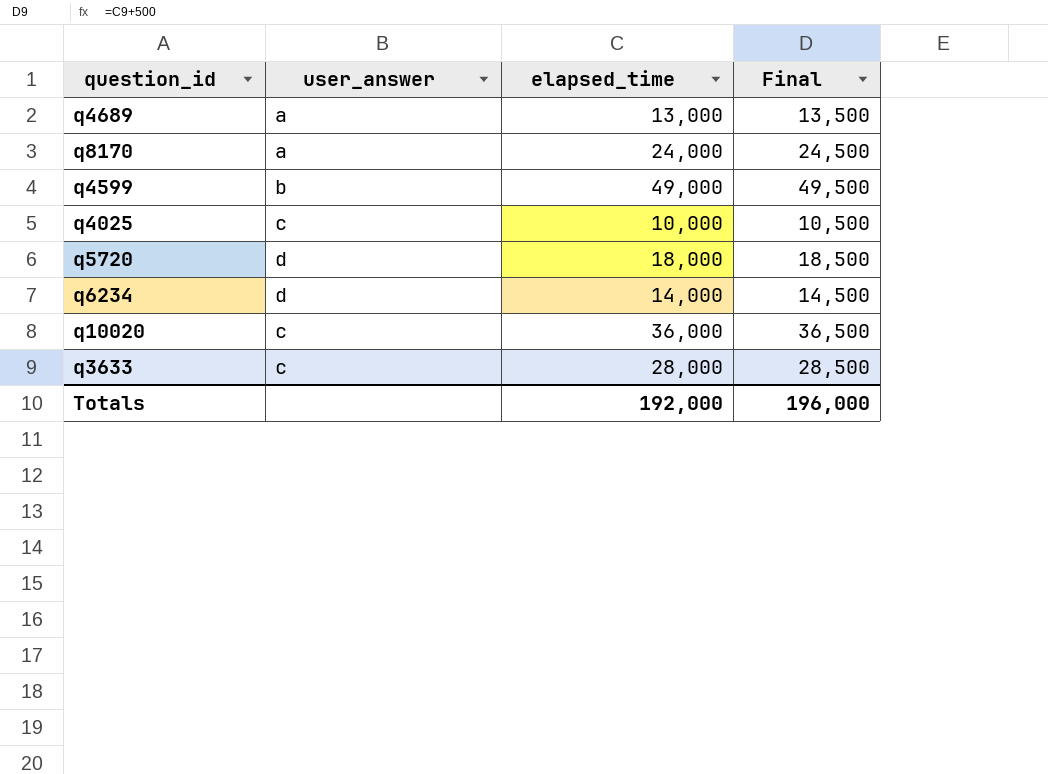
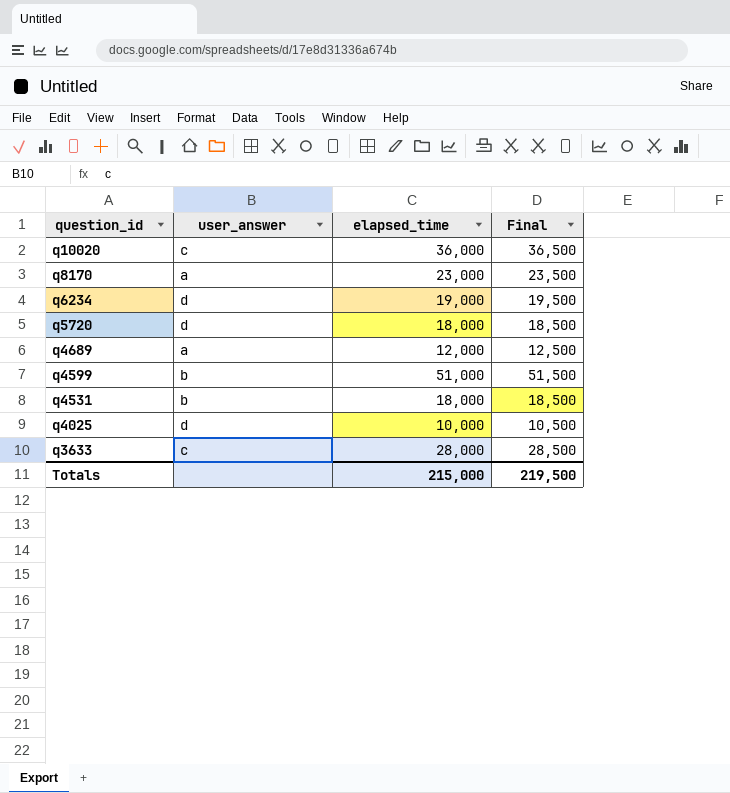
row order: none -> question_id descending
q8170 | elapsed_time: 24,000 -> 23,000
q8170 | Final: 24,500 -> 23,500
q6234 | elapsed_time: 14,000 -> 19,000
q6234 | Final: 14,500 -> 19,500
q4689 | elapsed_time: 13,000 -> 12,000
q4689 | Final: 13,500 -> 12,500
q4599 | elapsed_time: 49,000 -> 51,000
q4599 | Final: 49,500 -> 51,500
row q4531: none -> b | 18,000 | 18,500
q4025 | user_answer: c -> d
Totals | elapsed_time: 192,000 -> 215,000
Totals | Final: 196,000 -> 219,500

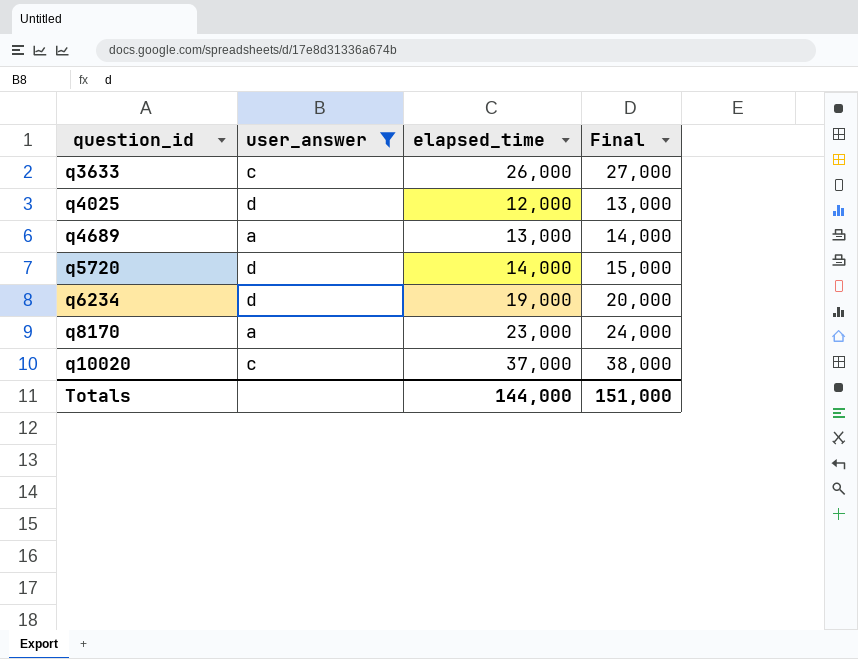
filter: none -> user_answer != b
row order: question_id descending -> question_id ascending
column Final | formula: [elapsed_time] + 500 -> [elapsed_time] + 1000
q3633 | elapsed_time: 28,000 -> 26,000
q4025 | elapsed_time: 10,000 -> 12,000
q4689 | elapsed_time: 12,000 -> 13,000
q5720 | elapsed_time: 18,000 -> 14,000
q10020 | elapsed_time: 36,000 -> 37,000
Totals | elapsed_time: 215,000 -> 144,000
Totals | Final: 219,500 -> 151,000

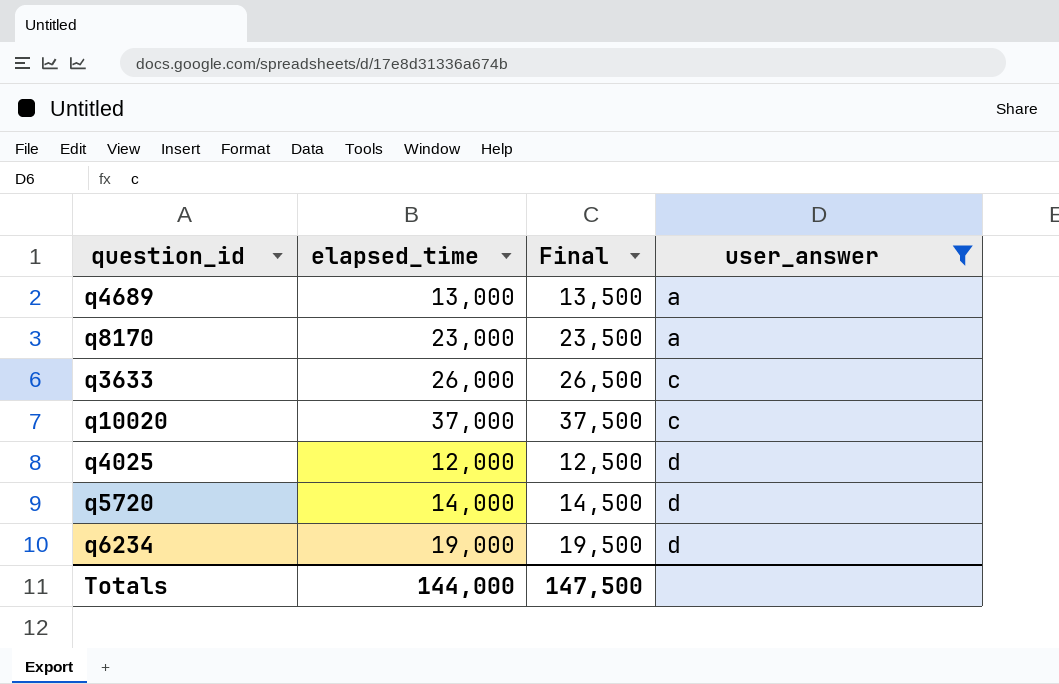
row order: question_id ascending -> user_answer ascending
column Final | formula: [elapsed_time] + 1000 -> [elapsed_time] + 500
column user_answer | position: 2 -> 4
Totals | Final: 151,000 -> 147,500

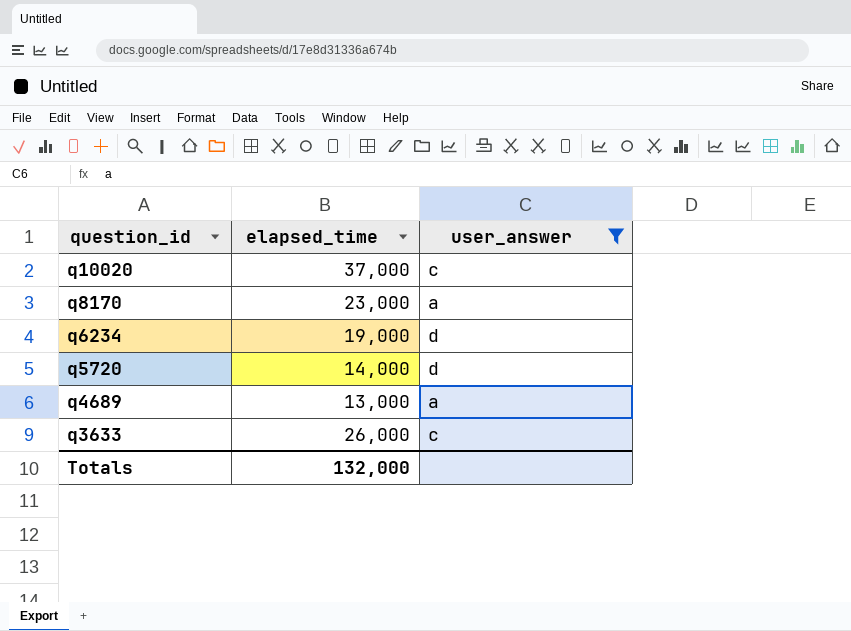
row order: user_answer ascending -> question_id descending
column Final | formula: [elapsed_time] + 500 -> none
row q4025: 12,000 | 12,500 | d -> none
Totals | elapsed_time: 144,000 -> 132,000

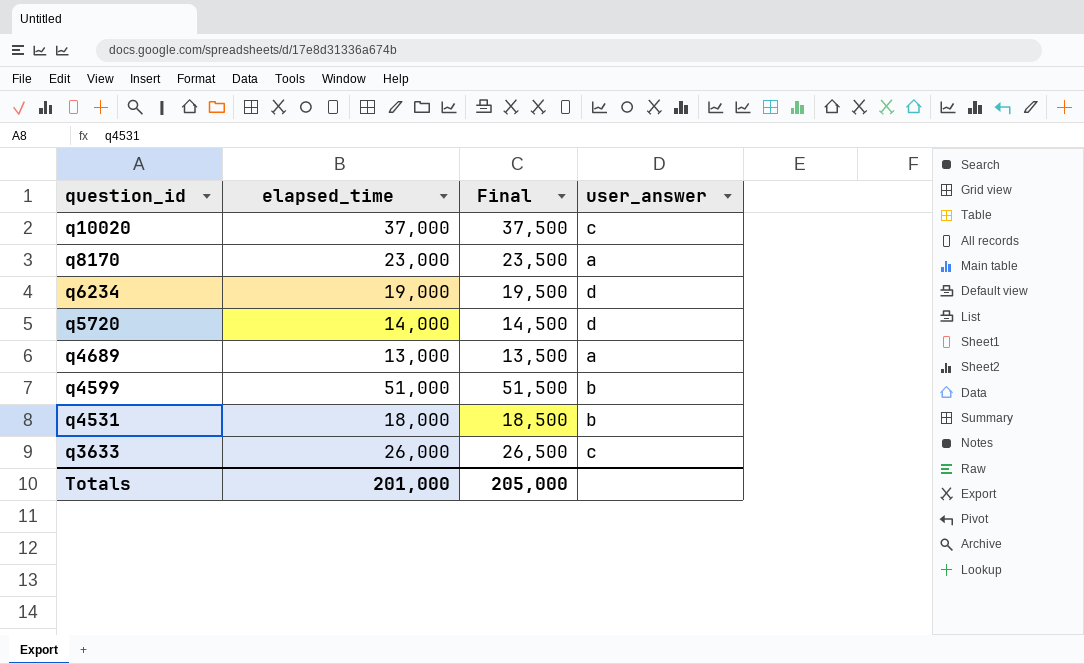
filter: user_answer != b -> none
column Final | formula: none -> [elapsed_time] + 500
Totals | elapsed_time: 132,000 -> 201,000

